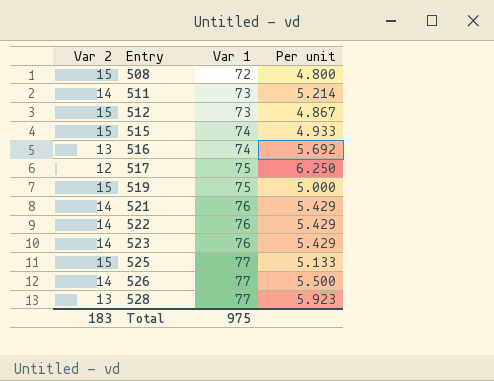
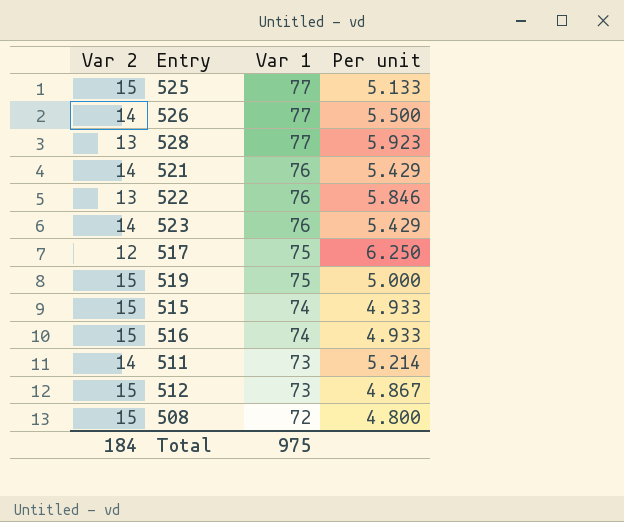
row order: Entry ascending -> Var 1 descending
522 | Var 2: 14 -> 13
522 | Per unit: 5.429 -> 5.846
516 | Var 2: 13 -> 15
516 | Per unit: 5.692 -> 4.933
Total | Var 2: 183 -> 184

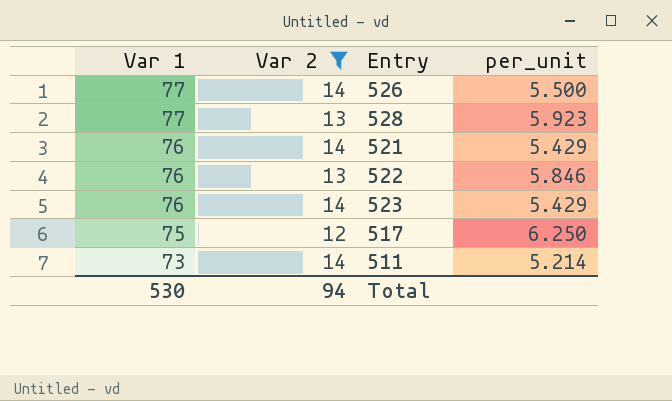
filter: none -> Var 2 != 15
column Var 1 | position: 3 -> 1
column name: Per unit -> per_unit
Total | Var 1: 975 -> 530
Total | Var 2: 184 -> 94

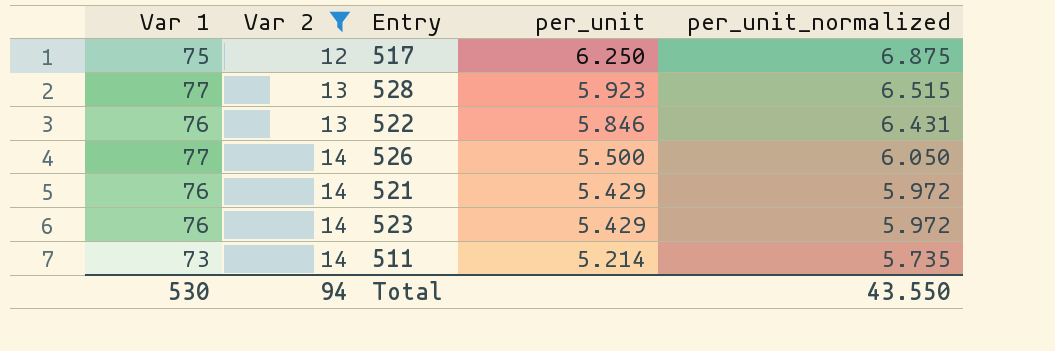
row order: Var 1 descending -> Var 2 ascending
column per_unit_normalized | formula: none -> [per_unit] * 1.1

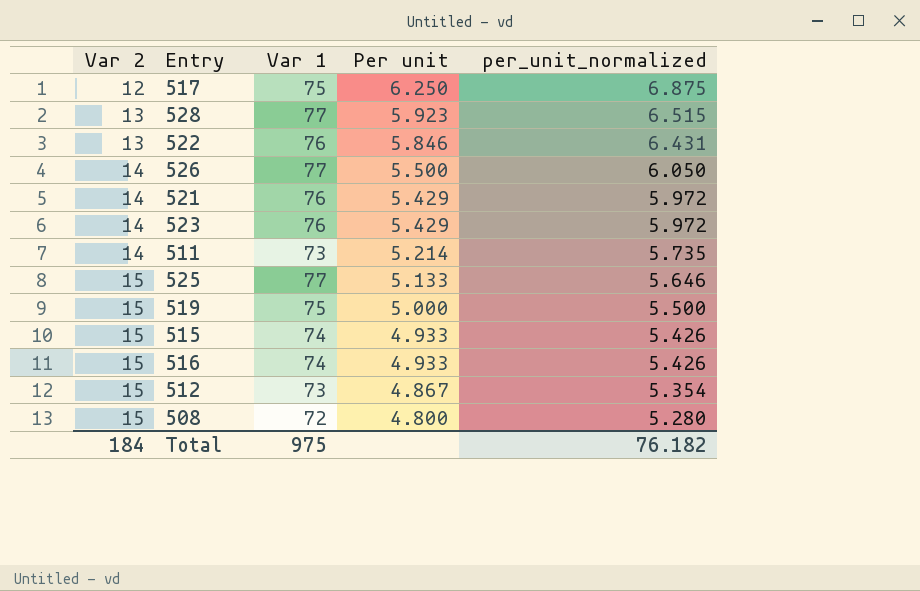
filter: Var 2 != 15 -> none
column Var 1 | position: 1 -> 3
column name: per_unit -> Per unit
Total | Var 2: 94 -> 184
Total | Var 1: 530 -> 975
Total | per_unit_normalized: 43.550 -> 76.182

